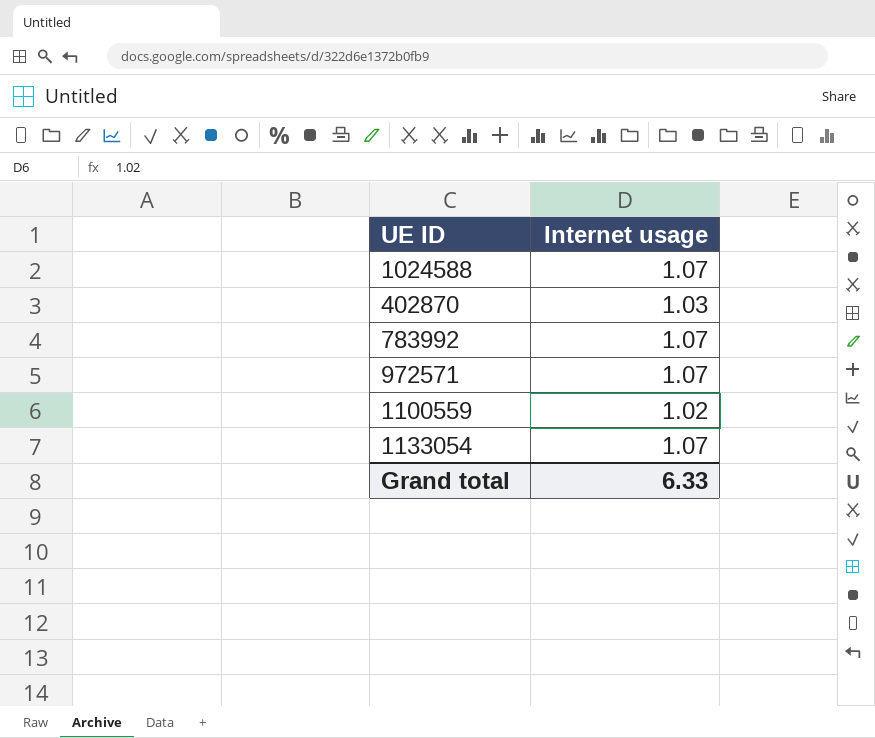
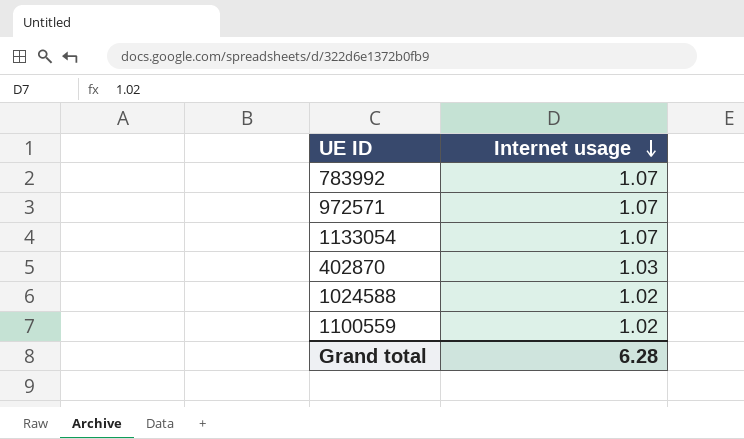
row order: none -> Internet usage descending
1024588 | Internet usage: 1.07 -> 1.02
Grand total | Internet usage: 6.33 -> 6.28

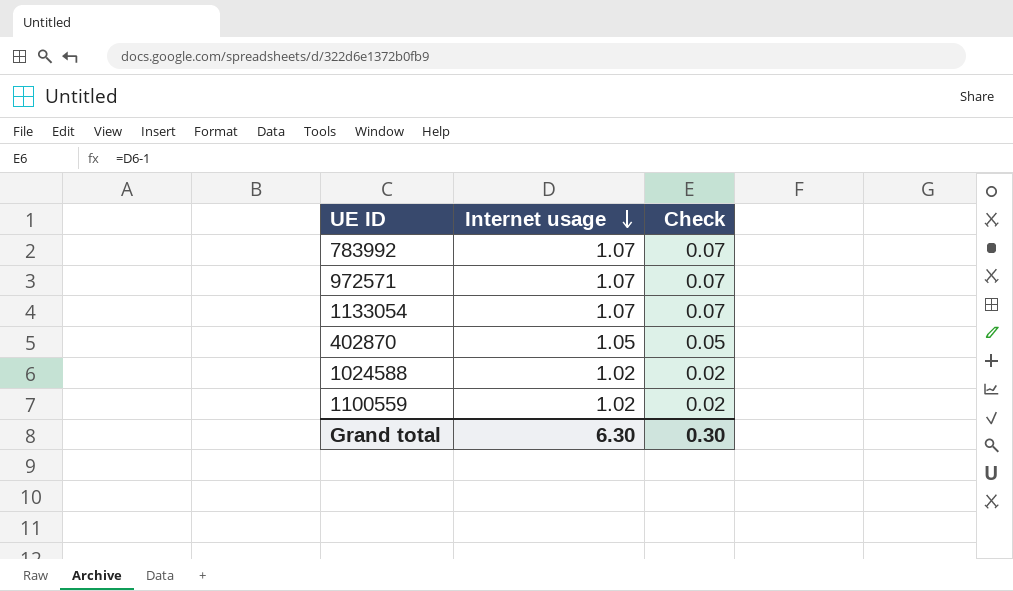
column Check | formula: none -> [Internet usage] - 1
402870 | Internet usage: 1.03 -> 1.05
Grand total | Internet usage: 6.28 -> 6.30

